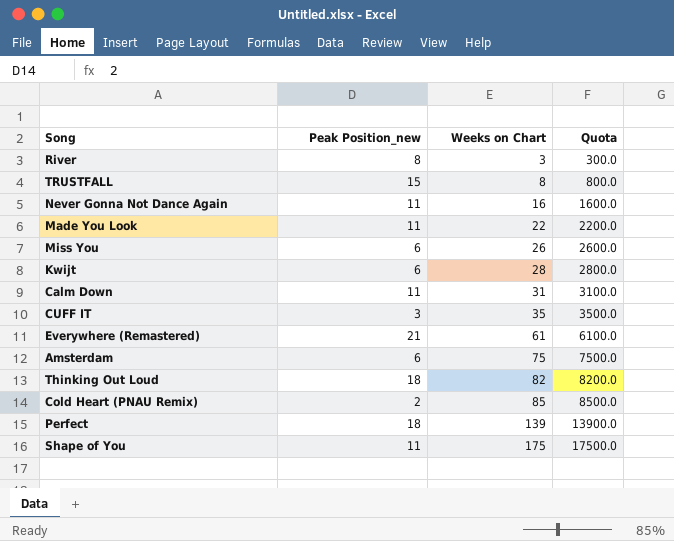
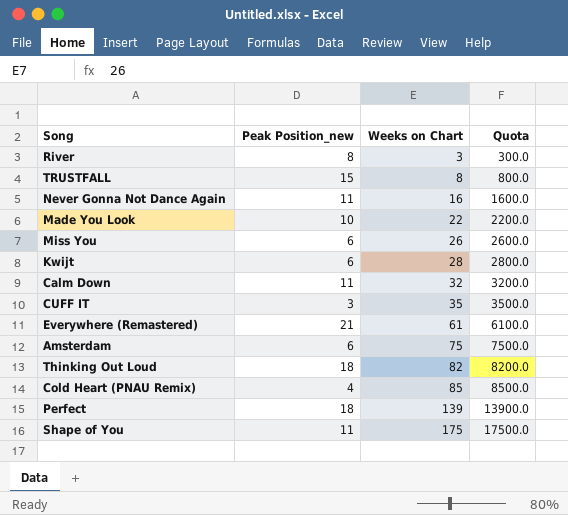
Made You Look | Peak Position_new: 11 -> 10
Calm Down | Weeks on Chart: 31 -> 32
Calm Down | Quota: 3100.0 -> 3200.0
Cold Heart (PNAU Remix) | Peak Position_new: 2 -> 4

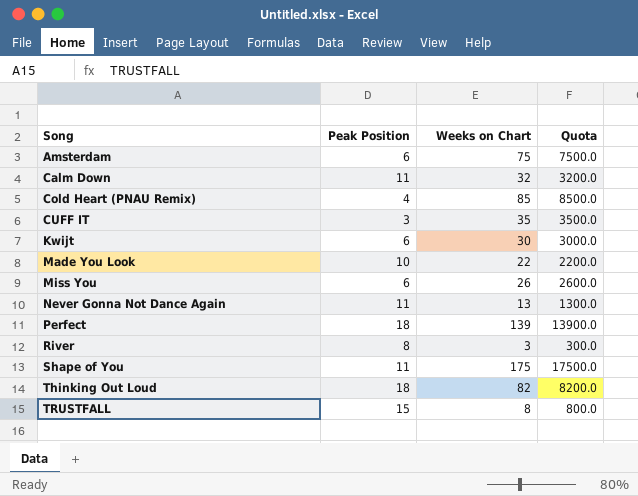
row order: Weeks on Chart ascending -> Song ascending
column name: Peak Position_new -> Peak Position
row Everywhere (Remastered): 21 | 61 | 6100.0 -> none
Kwijt | Weeks on Chart: 28 -> 30
Kwijt | Quota: 2800.0 -> 3000.0
Never Gonna Not Dance Again | Weeks on Chart: 16 -> 13
Never Gonna Not Dance Again | Quota: 1600.0 -> 1300.0

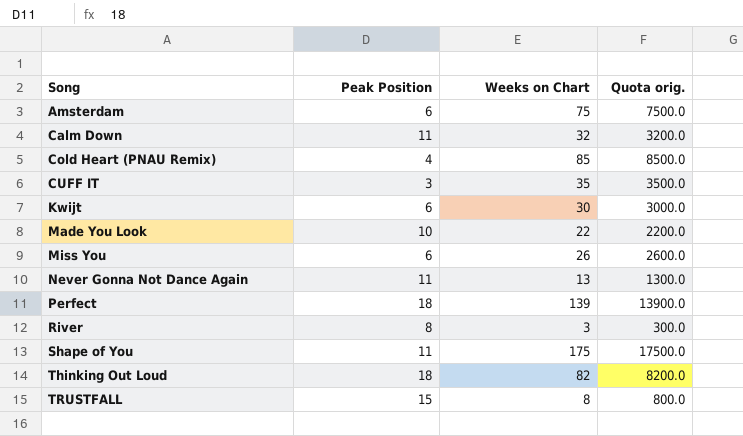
column name: Quota -> Quota orig.

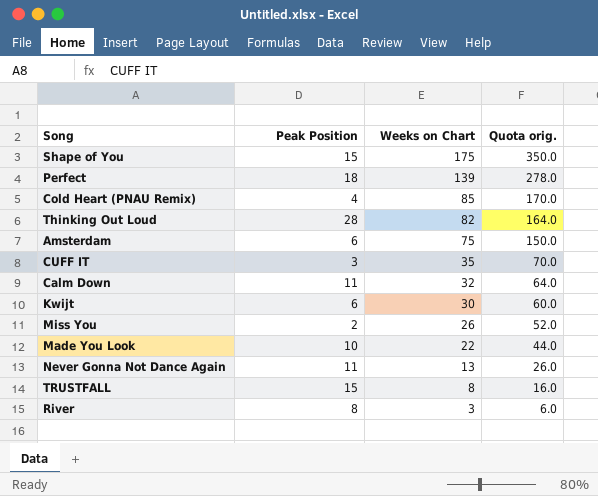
row order: Song ascending -> Weeks on Chart descending
column Quota orig. | formula: [Weeks on Chart] * 100 -> [Weeks on Chart] * 2
Shape of You | Peak Position: 11 -> 15
Thinking Out Loud | Peak Position: 18 -> 28
Miss You | Peak Position: 6 -> 2

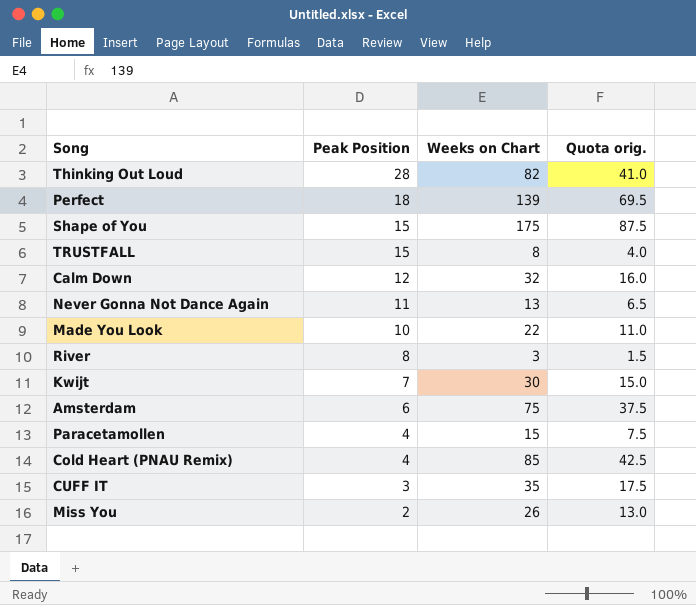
row order: Weeks on Chart descending -> Peak Position descending
column Quota orig. | formula: [Weeks on Chart] * 2 -> [Weeks on Chart] * 0.5
Calm Down | Peak Position: 11 -> 12
Kwijt | Peak Position: 6 -> 7
row Paracetamollen: none -> 4 | 15 | 7.5

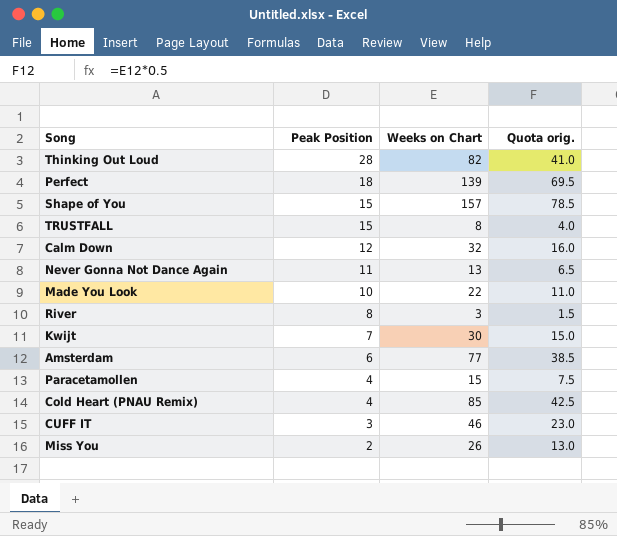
Shape of You | Weeks on Chart: 175 -> 157
Shape of You | Quota orig.: 87.5 -> 78.5
Amsterdam | Weeks on Chart: 75 -> 77
Amsterdam | Quota orig.: 37.5 -> 38.5
CUFF IT | Weeks on Chart: 35 -> 46
CUFF IT | Quota orig.: 17.5 -> 23.0

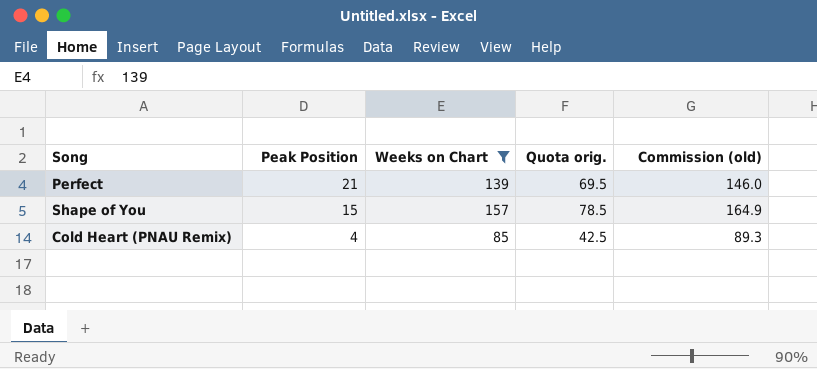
filter: none -> Weeks on Chart >= 85
column Commission (old) | formula: none -> [Weeks on Chart] * 1.05
Perfect | Peak Position: 18 -> 21

